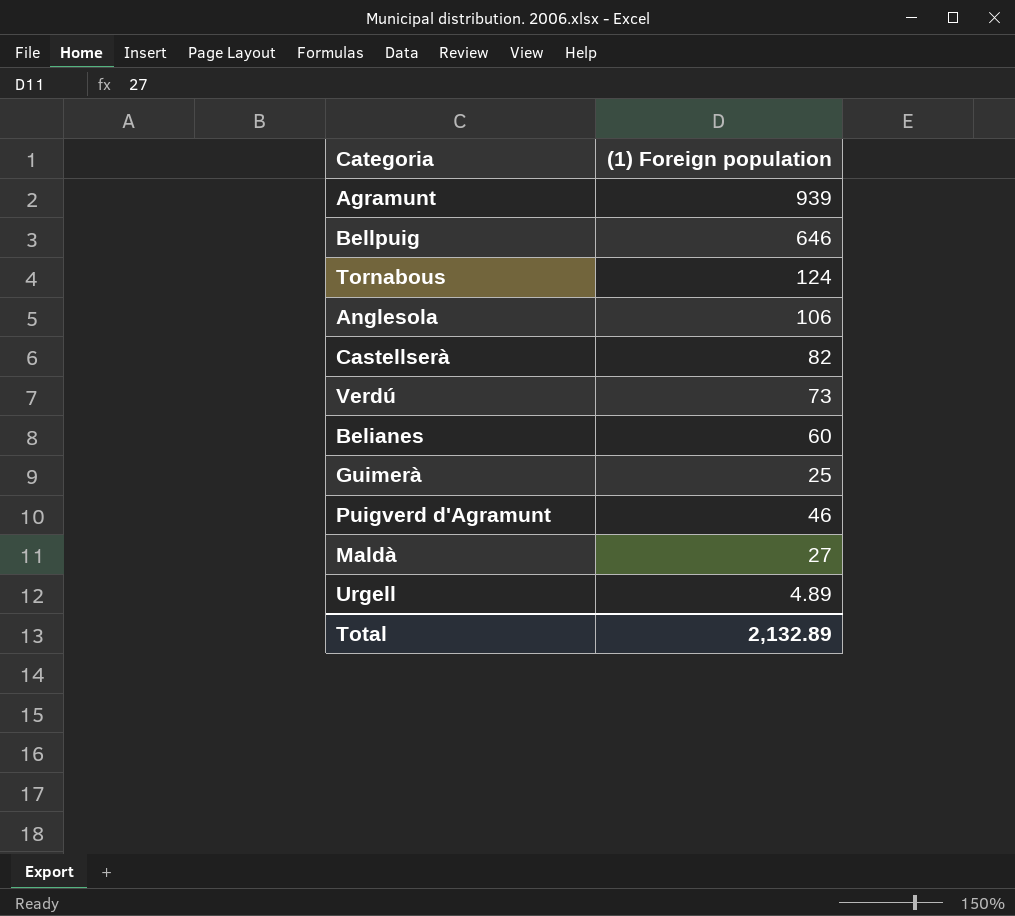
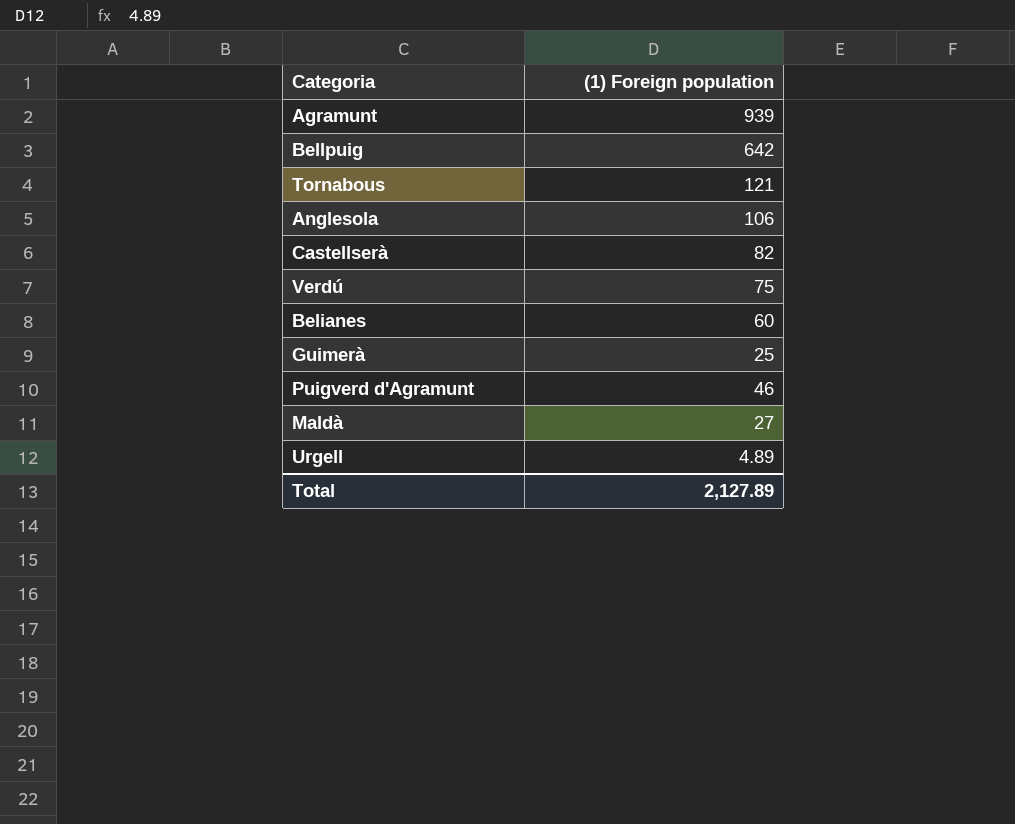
Bellpuig | (1) Foreign population: 646 -> 642
Tornabous | (1) Foreign population: 124 -> 121
Verdú | (1) Foreign population: 73 -> 75
Total | (1) Foreign population: 2,132.89 -> 2,127.89

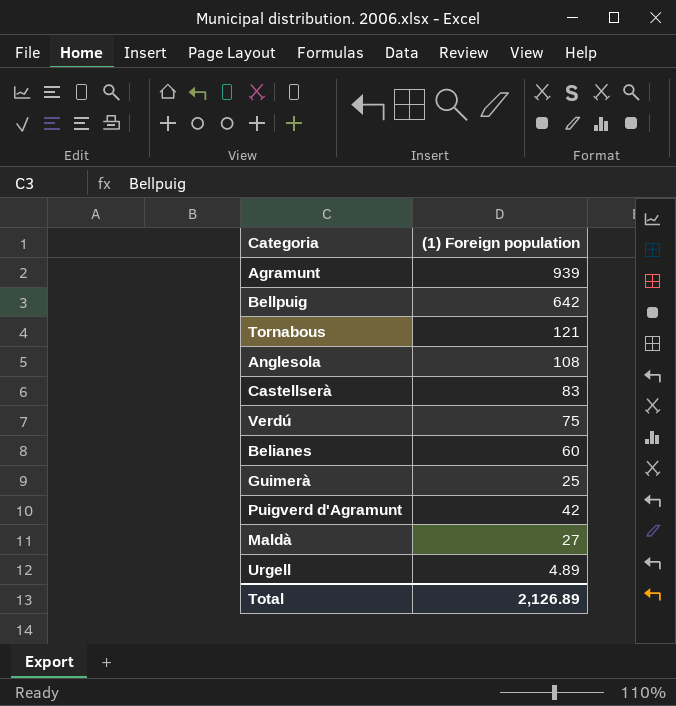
Anglesola | (1) Foreign population: 106 -> 108
Castellserà | (1) Foreign population: 82 -> 83
Puigverd d'Agramunt | (1) Foreign population: 46 -> 42
Total | (1) Foreign population: 2,127.89 -> 2,126.89

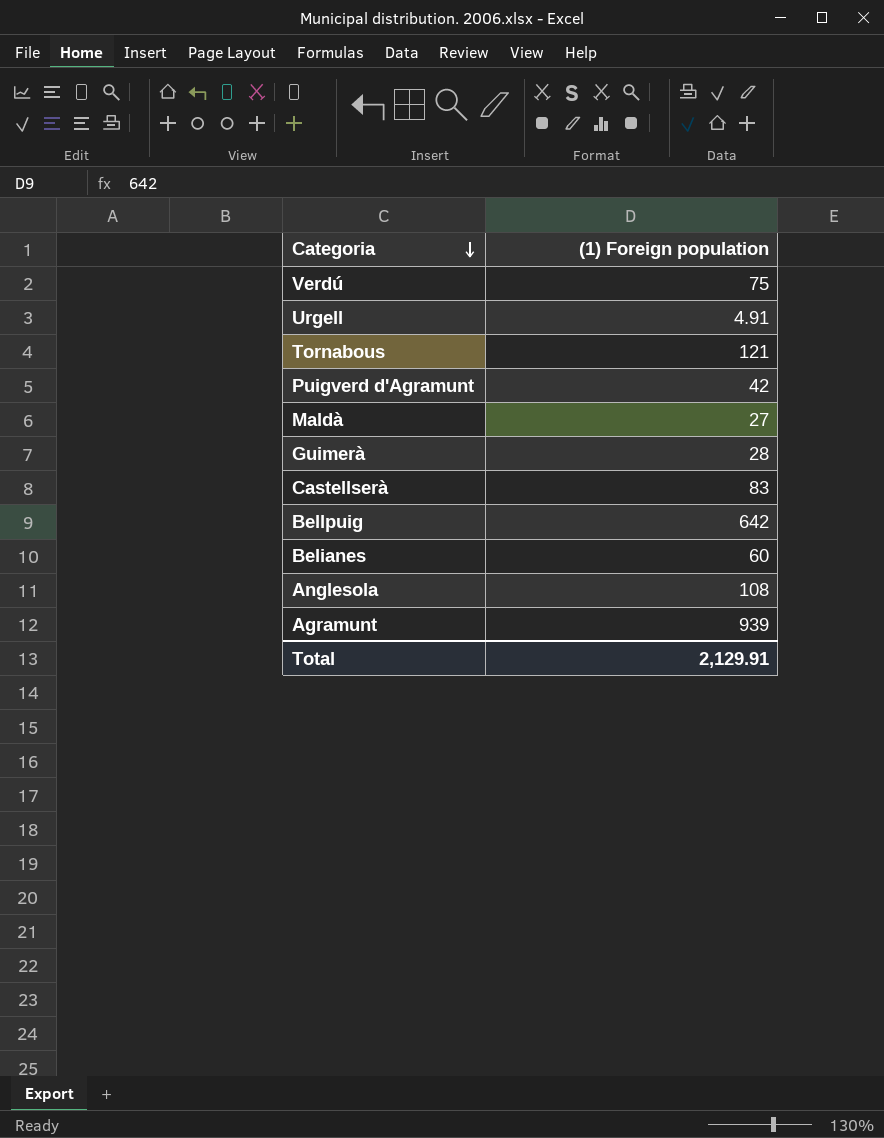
row order: none -> Categoria descending
Urgell | (1) Foreign population: 4.89 -> 4.91
Guimerà | (1) Foreign population: 25 -> 28
Total | (1) Foreign population: 2,126.89 -> 2,129.91

